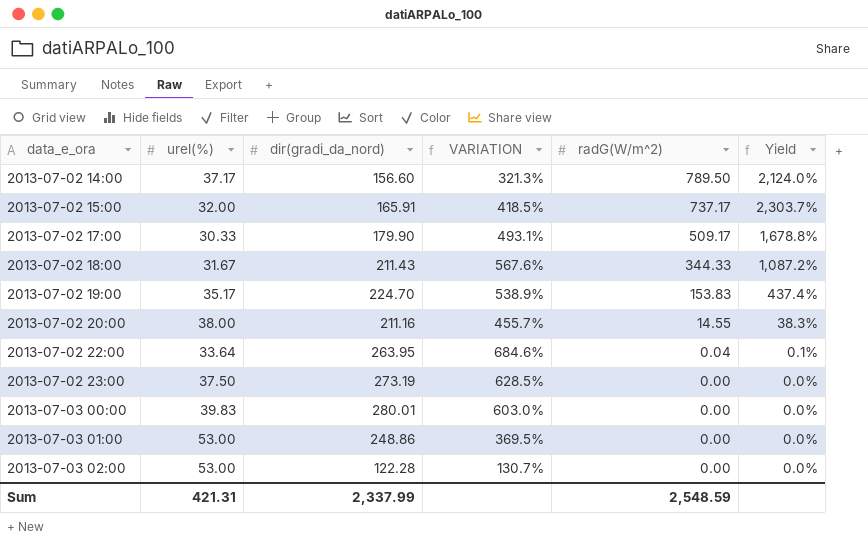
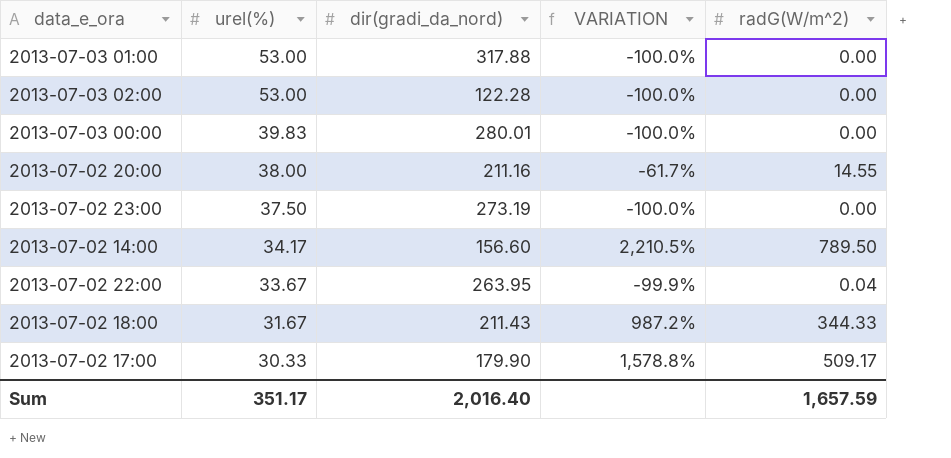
row order: data_e_ora ascending -> urel(%) descending
column Yield | formula: [radG(W/m^2)] / [urel(%)] -> none
column VARIATION | formula: ([dir(gradi_da_nord)] - [urel(%)]) / [urel(%)] -> ([radG(W/m^2)] - [urel(%)]) / [urel(%)]
row 2013-07-02 15:00: 32.00 | 165.91 | 418.5% | 737.17 | 2,303.7% -> none
row 2013-07-02 19:00: 35.17 | 224.70 | 538.9% | 153.83 | 437.4% -> none
2013-07-03 01:00 | dir(gradi_da_nord): 248.86 -> 317.88
2013-07-02 14:00 | urel(%): 37.17 -> 34.17
2013-07-02 22:00 | urel(%): 33.64 -> 33.67
Sum | urel(%): 421.31 -> 351.17
Sum | dir(gradi_da_nord): 2,337.99 -> 2,016.40
Sum | radG(W/m^2): 2,548.59 -> 1,657.59

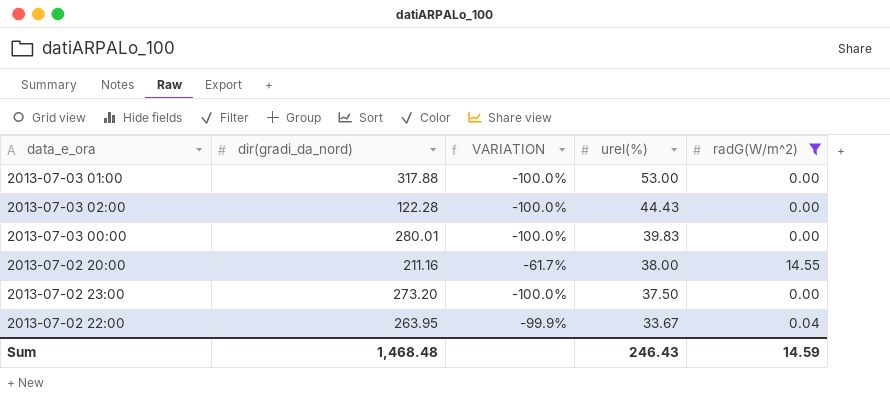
filter: none -> radG(W/m^2) <= 14.55
column urel(%) | position: 2 -> 4
2013-07-03 02:00 | urel(%): 53.00 -> 44.43
2013-07-02 23:00 | dir(gradi_da_nord): 273.19 -> 273.20
Sum | dir(gradi_da_nord): 2,016.40 -> 1,468.48
Sum | urel(%): 351.17 -> 246.43
Sum | radG(W/m^2): 1,657.59 -> 14.59

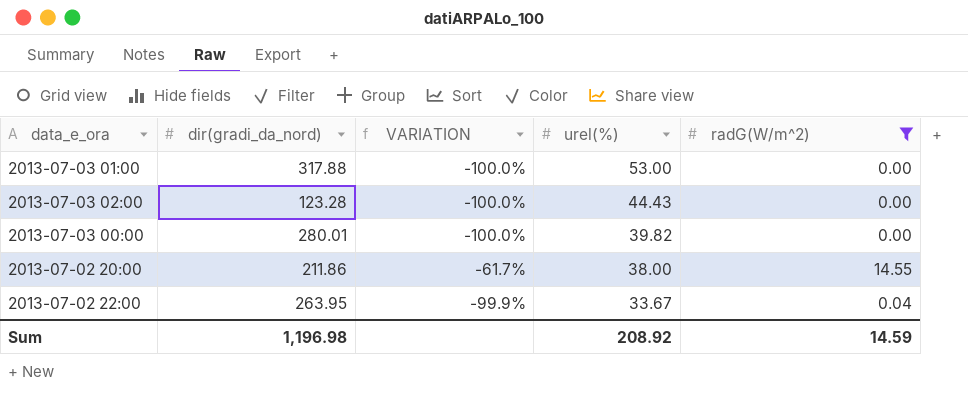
row 2013-07-02 23:00: 273.20 | -100.0% | 37.50 | 0.00 -> none
2013-07-03 02:00 | dir(gradi_da_nord): 122.28 -> 123.28
2013-07-03 00:00 | urel(%): 39.83 -> 39.82
2013-07-02 20:00 | dir(gradi_da_nord): 211.16 -> 211.86
Sum | dir(gradi_da_nord): 1,468.48 -> 1,196.98
Sum | urel(%): 246.43 -> 208.92

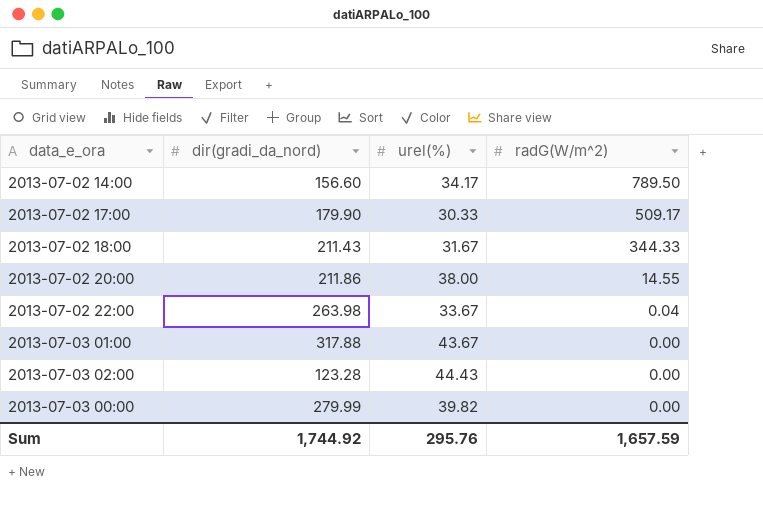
filter: radG(W/m^2) <= 14.55 -> none
row order: urel(%) descending -> radG(W/m^2) descending
column VARIATION | formula: ([radG(W/m^2)] - [urel(%)]) / [urel(%)] -> none
2013-07-02 22:00 | dir(gradi_da_nord): 263.95 -> 263.98
2013-07-03 01:00 | urel(%): 53.00 -> 43.67
2013-07-03 00:00 | dir(gradi_da_nord): 280.01 -> 279.99
Sum | dir(gradi_da_nord): 1,196.98 -> 1,744.92
Sum | urel(%): 208.92 -> 295.76
Sum | radG(W/m^2): 14.59 -> 1,657.59

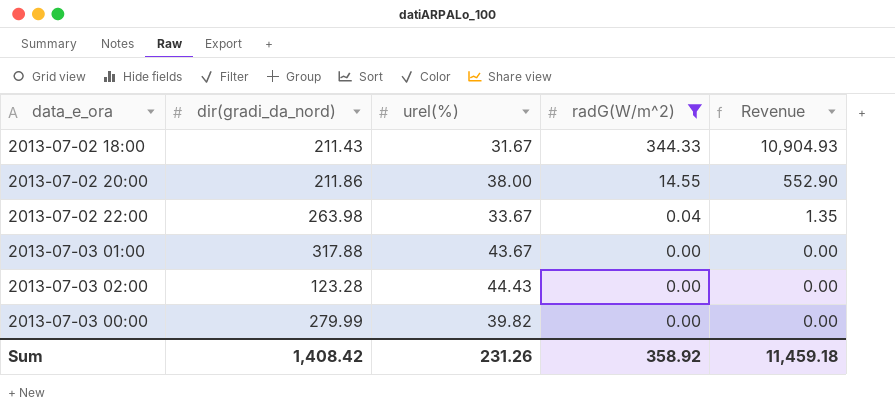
filter: none -> radG(W/m^2) <= 344.33
column Revenue | formula: none -> [urel(%)] * [radG(W/m^2)]
Sum | dir(gradi_da_nord): 1,744.92 -> 1,408.42
Sum | urel(%): 295.76 -> 231.26
Sum | radG(W/m^2): 1,657.59 -> 358.92

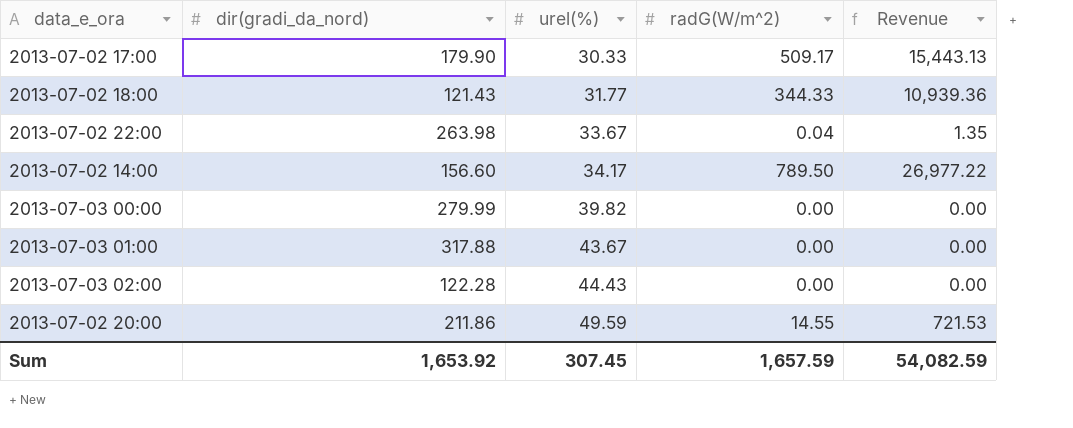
filter: radG(W/m^2) <= 344.33 -> none
row order: radG(W/m^2) descending -> urel(%) ascending
2013-07-02 18:00 | dir(gradi_da_nord): 211.43 -> 121.43
2013-07-02 18:00 | urel(%): 31.67 -> 31.77
2013-07-02 18:00 | Revenue: 10,904.93 -> 10,939.36
2013-07-03 02:00 | dir(gradi_da_nord): 123.28 -> 122.28
2013-07-02 20:00 | urel(%): 38.00 -> 49.59
2013-07-02 20:00 | Revenue: 552.90 -> 721.53
Sum | dir(gradi_da_nord): 1,408.42 -> 1,653.92
Sum | urel(%): 231.26 -> 307.45
Sum | radG(W/m^2): 358.92 -> 1,657.59
Sum | Revenue: 11,459.18 -> 54,082.59

